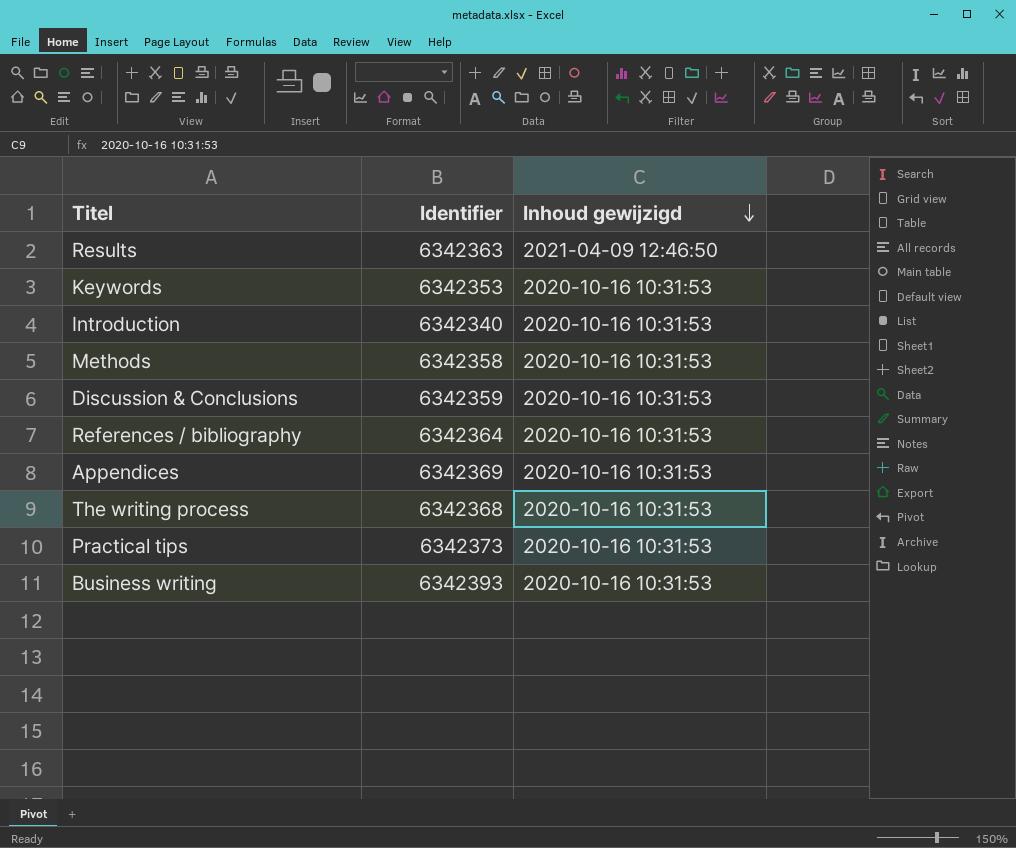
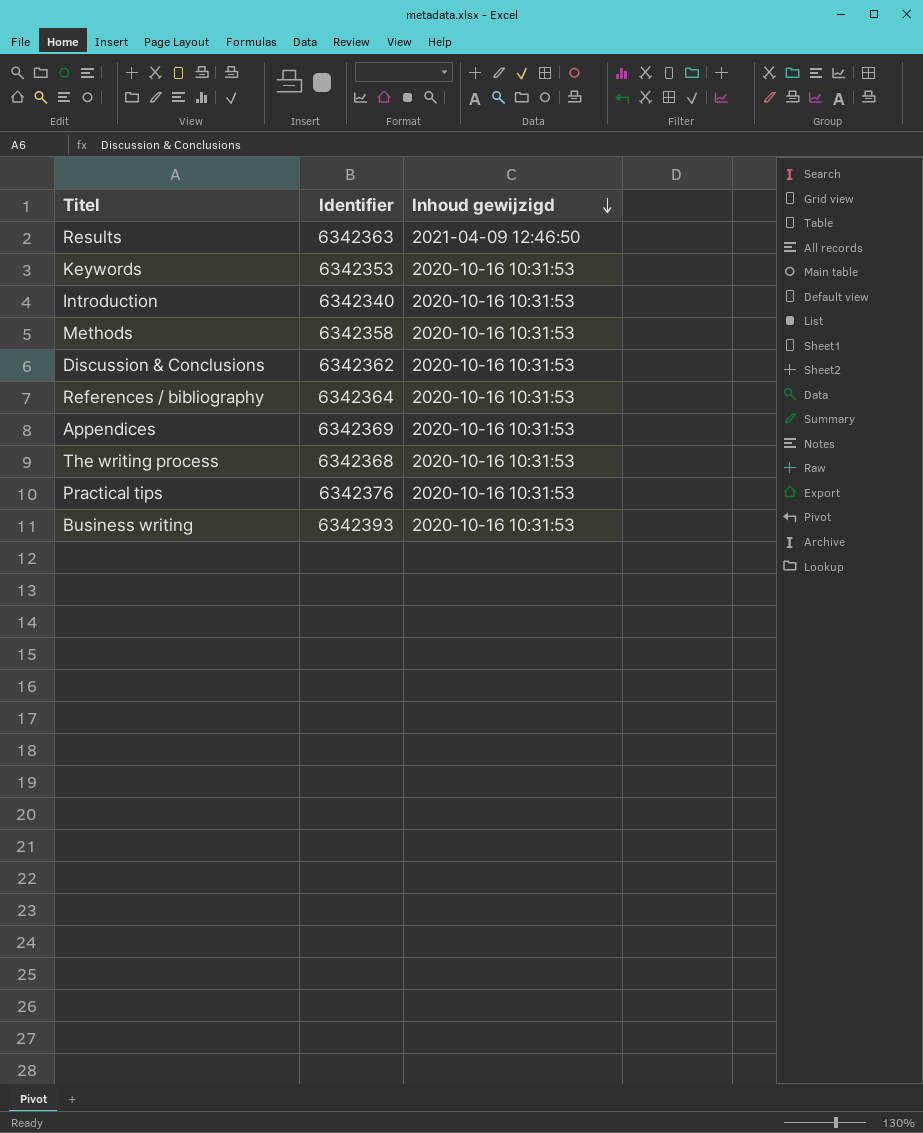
Discussion & Conclusions | Identifier: 6342359 -> 6342362
Practical tips | Identifier: 6342373 -> 6342376

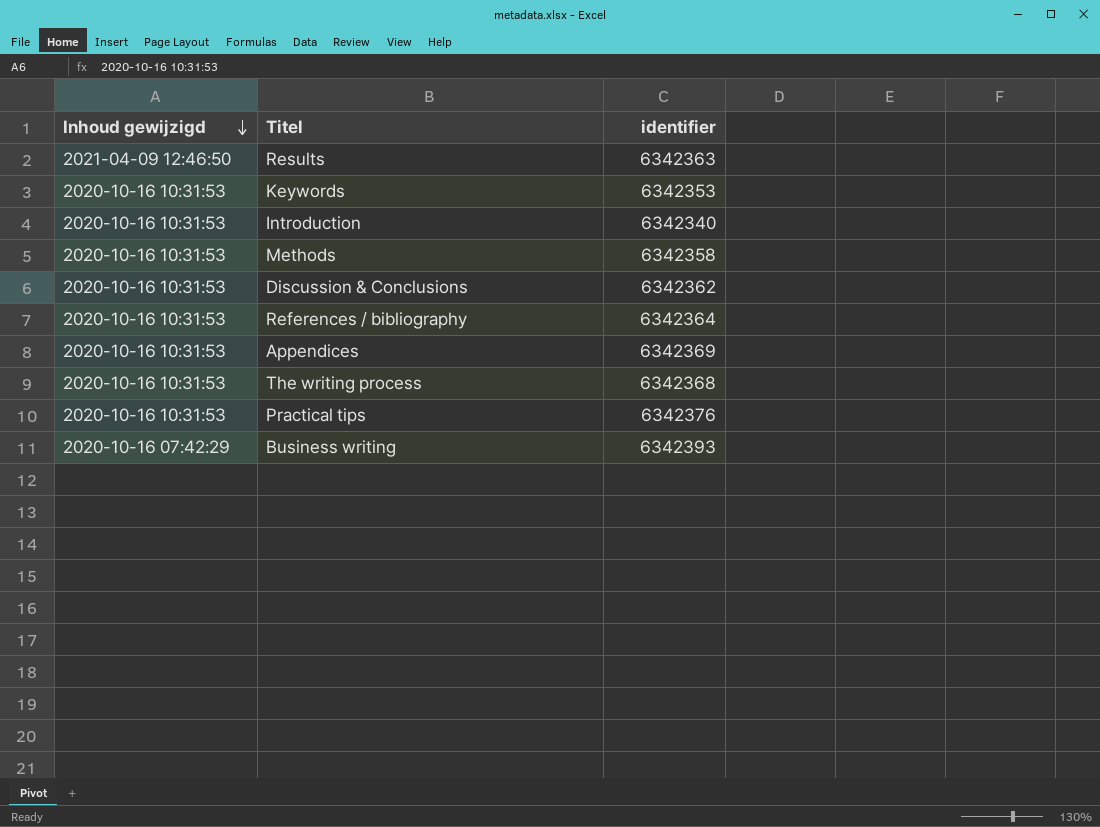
column Inhoud gewijzigd | position: 3 -> 1
column name: Identifier -> identifier
Business writing | Inhoud gewijzigd: 2020-10-16 10:31:53 -> 2020-10-16 07:42:29

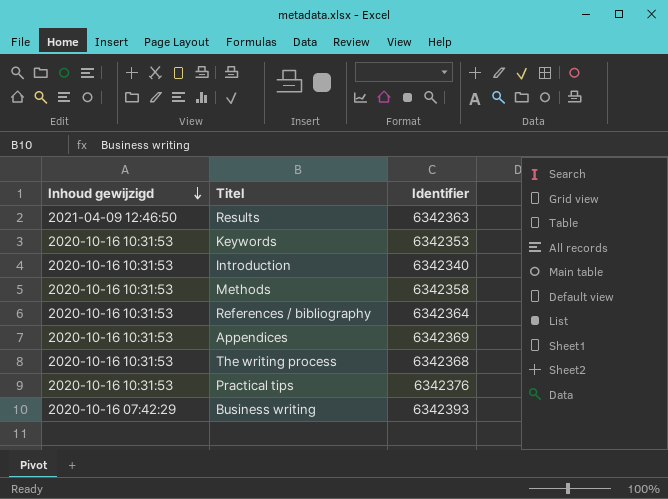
column name: identifier -> Identifier
row Discussion & Conclusions: 2020-10-16 10:31:53 | 6342362 -> none

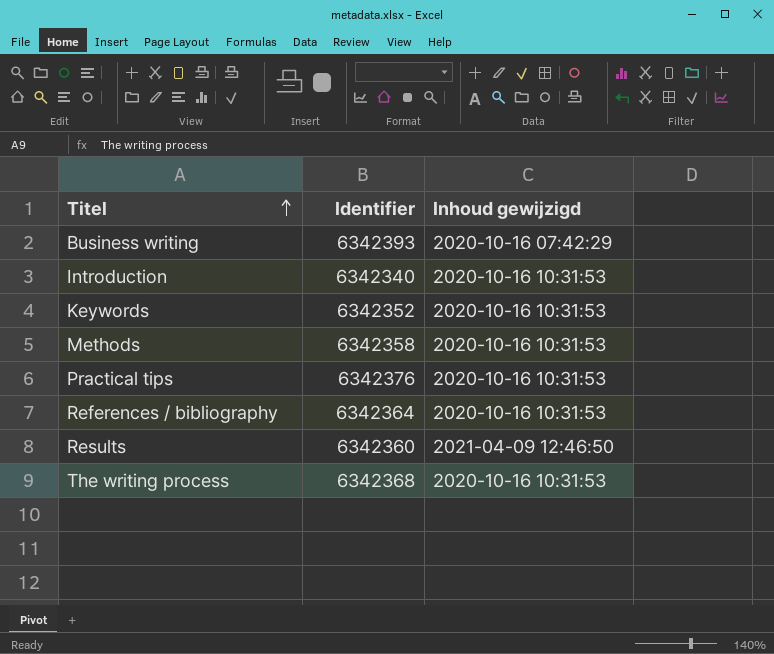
row order: Inhoud gewijzigd descending -> Titel ascending
column Inhoud gewijzigd | position: 1 -> 3
row Appendices: 2020-10-16 10:31:53 | 6342369 -> none
Keywords | Identifier: 6342353 -> 6342352
Results | Identifier: 6342363 -> 6342360

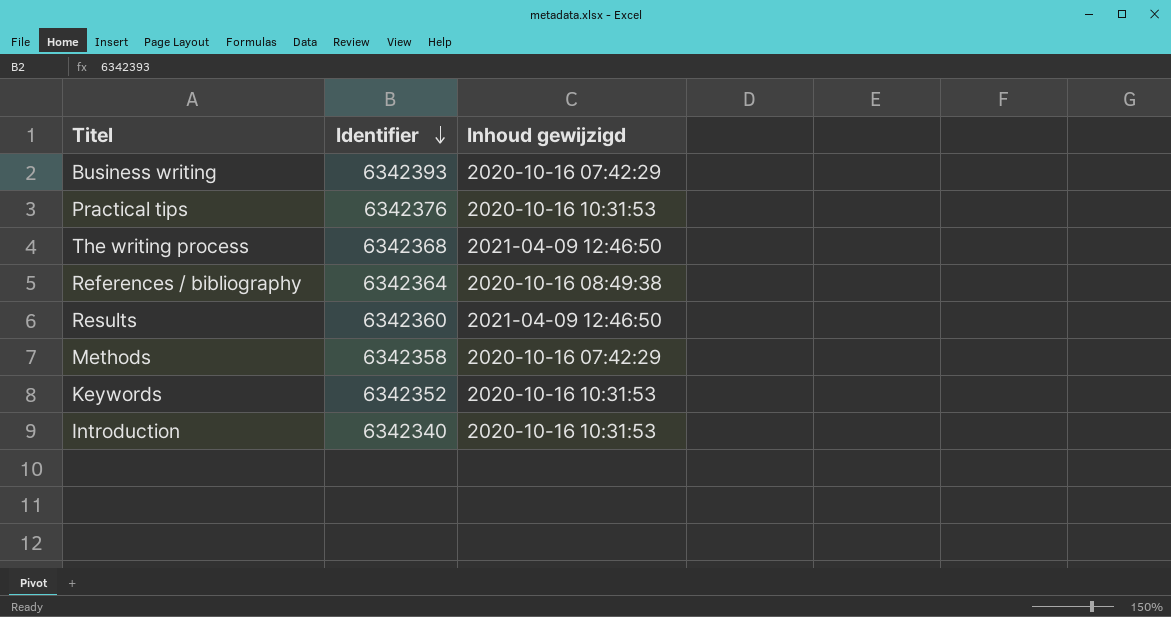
row order: Titel ascending -> Identifier descending
The writing process | Inhoud gewijzigd: 2020-10-16 10:31:53 -> 2021-04-09 12:46:50
References / bibliography | Inhoud gewijzigd: 2020-10-16 10:31:53 -> 2020-10-16 08:49:38
Methods | Inhoud gewijzigd: 2020-10-16 10:31:53 -> 2020-10-16 07:42:29

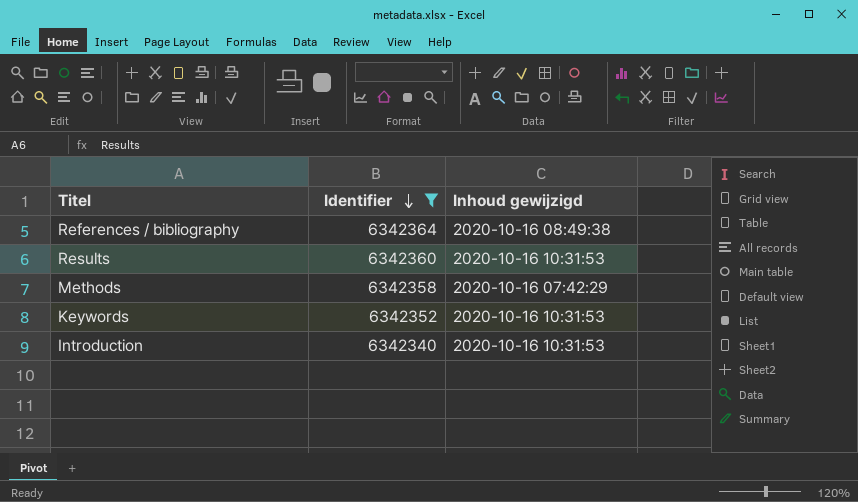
filter: none -> Identifier <= 6342364
Results | Inhoud gewijzigd: 2021-04-09 12:46:50 -> 2020-10-16 10:31:53

